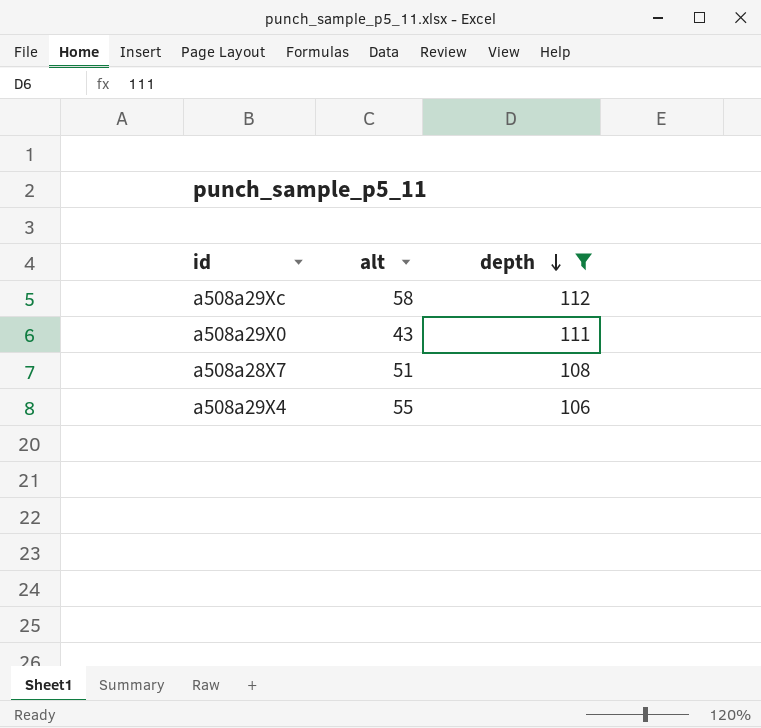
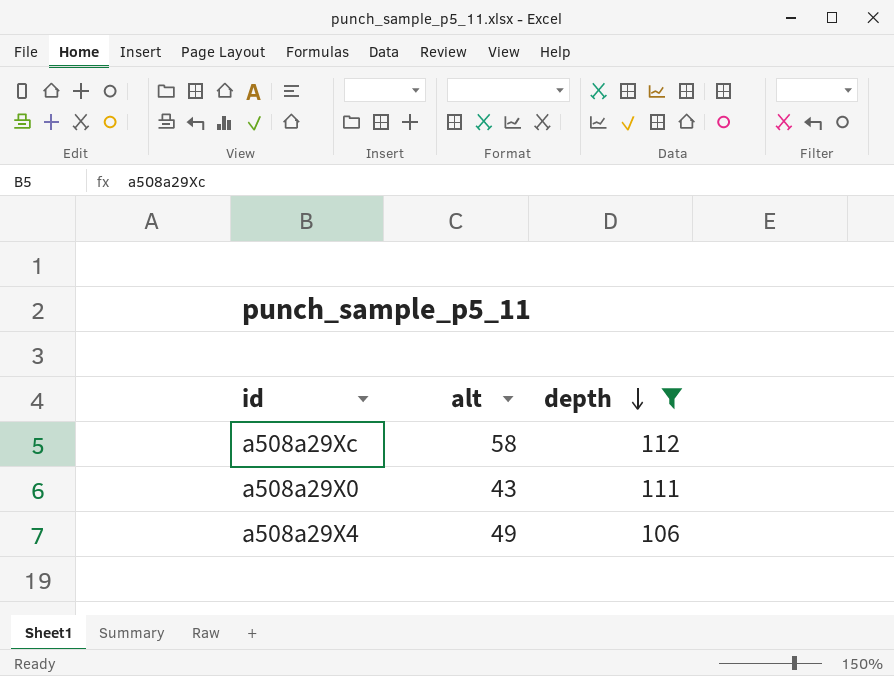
row a508a28X7: 51 | 108 -> none
a508a29X4 | alt: 55 -> 49

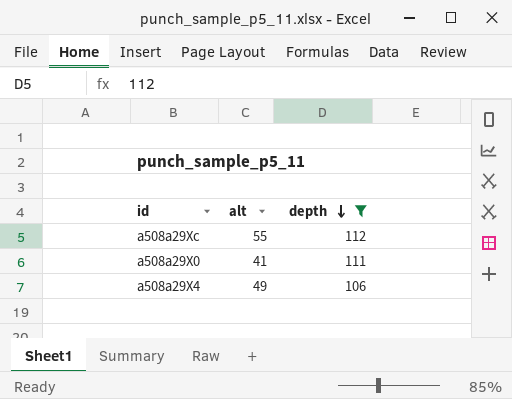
a508a29Xc | alt: 58 -> 55
a508a29X0 | alt: 43 -> 41

